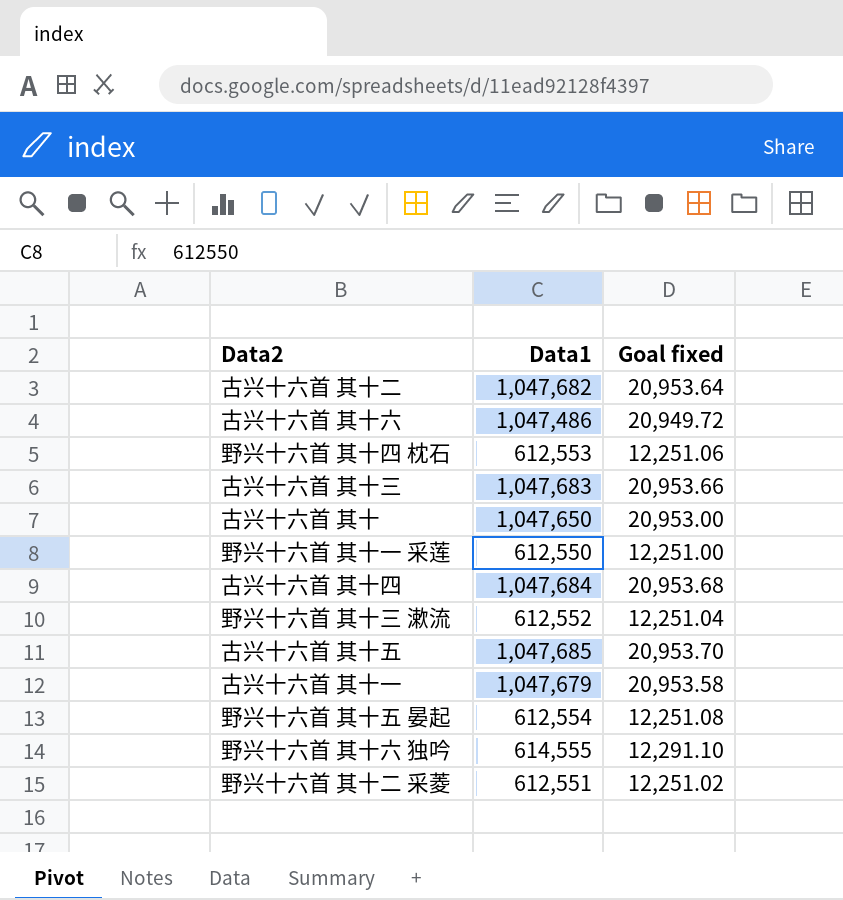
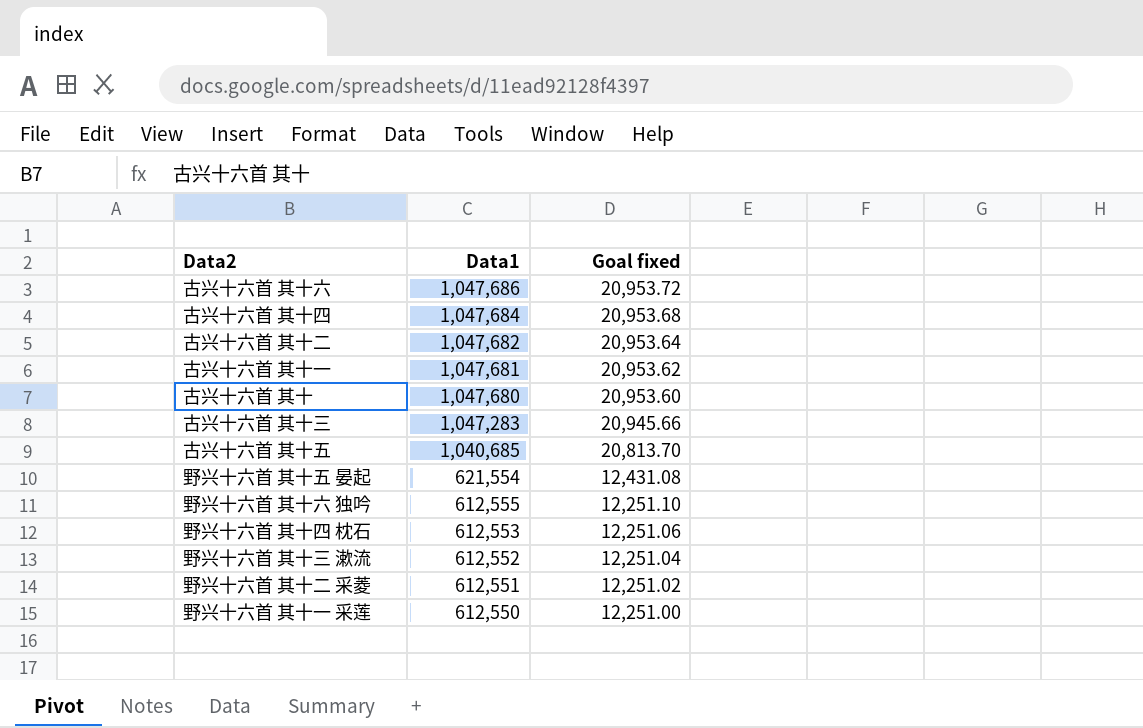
row order: none -> Data1 descending
古兴十六首 其十六 | Data1: 1,047,486 -> 1,047,686
古兴十六首 其十六 | Goal fixed: 20,949.72 -> 20,953.72
古兴十六首 其十一 | Data1: 1,047,679 -> 1,047,681
古兴十六首 其十一 | Goal fixed: 20,953.58 -> 20,953.62
古兴十六首 其十 | Data1: 1,047,650 -> 1,047,680
古兴十六首 其十 | Goal fixed: 20,953.00 -> 20,953.60
古兴十六首 其十三 | Data1: 1,047,683 -> 1,047,283
古兴十六首 其十三 | Goal fixed: 20,953.66 -> 20,945.66
古兴十六首 其十五 | Data1: 1,047,685 -> 1,040,685
古兴十六首 其十五 | Goal fixed: 20,953.70 -> 20,813.70
野兴十六首 其十五 晏起 | Data1: 612,554 -> 621,554
野兴十六首 其十五 晏起 | Goal fixed: 12,251.08 -> 12,431.08
野兴十六首 其十六 独吟 | Data1: 614,555 -> 612,555
野兴十六首 其十六 独吟 | Goal fixed: 12,291.10 -> 12,251.10

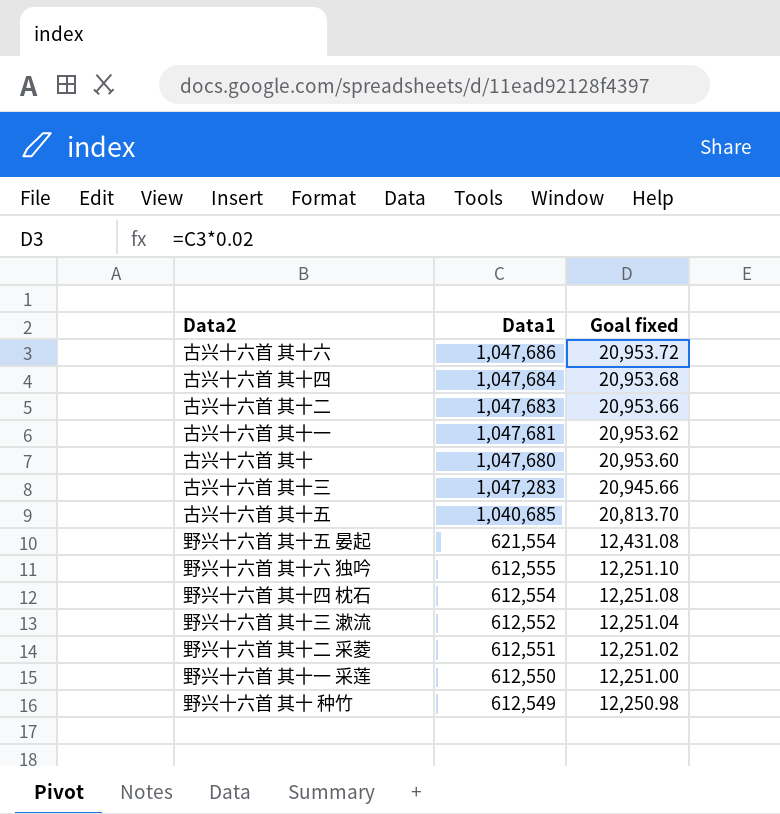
古兴十六首 其十二 | Data1: 1,047,682 -> 1,047,683
古兴十六首 其十二 | Goal fixed: 20,953.64 -> 20,953.66
野兴十六首 其十四 枕石 | Data1: 612,553 -> 612,554
野兴十六首 其十四 枕石 | Goal fixed: 12,251.06 -> 12,251.08
row 野兴十六首 其十 种竹: none -> 612,549 | 12,250.98

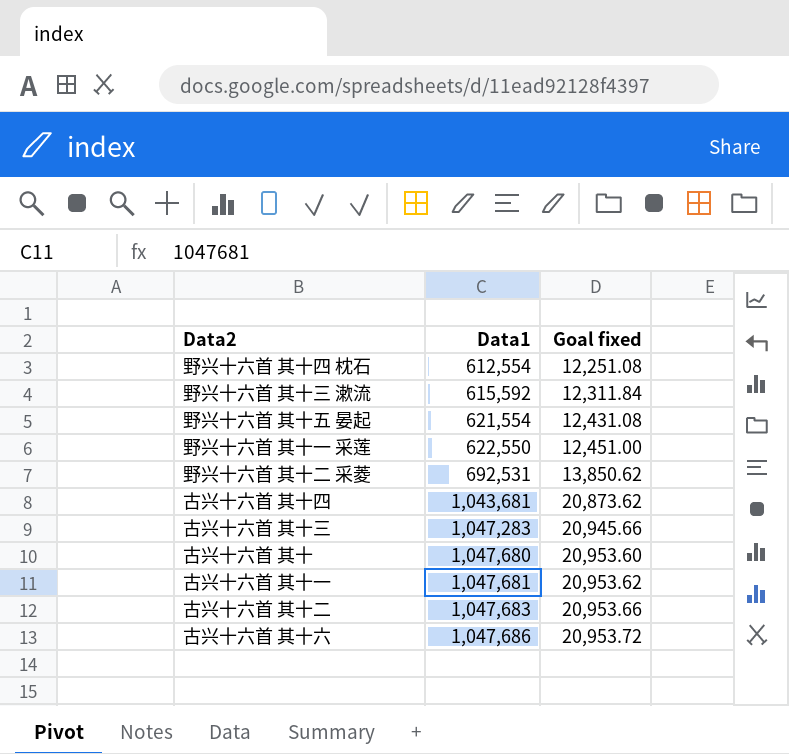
row order: Data1 descending -> Data1 ascending
row 古兴十六首 其十五: 1,040,685 | 20,813.70 -> none
row 野兴十六首 其十六 独吟: 612,555 | 12,251.10 -> none
row 野兴十六首 其十 种竹: 612,549 | 12,250.98 -> none
野兴十六首 其十三 漱流 | Data1: 612,552 -> 615,592
野兴十六首 其十三 漱流 | Goal fixed: 12,251.04 -> 12,311.84
野兴十六首 其十一 采莲 | Data1: 612,550 -> 622,550
野兴十六首 其十一 采莲 | Goal fixed: 12,251.00 -> 12,451.00
野兴十六首 其十二 采菱 | Data1: 612,551 -> 692,531
野兴十六首 其十二 采菱 | Goal fixed: 12,251.02 -> 13,850.62
古兴十六首 其十四 | Data1: 1,047,684 -> 1,043,681
古兴十六首 其十四 | Goal fixed: 20,953.68 -> 20,873.62

